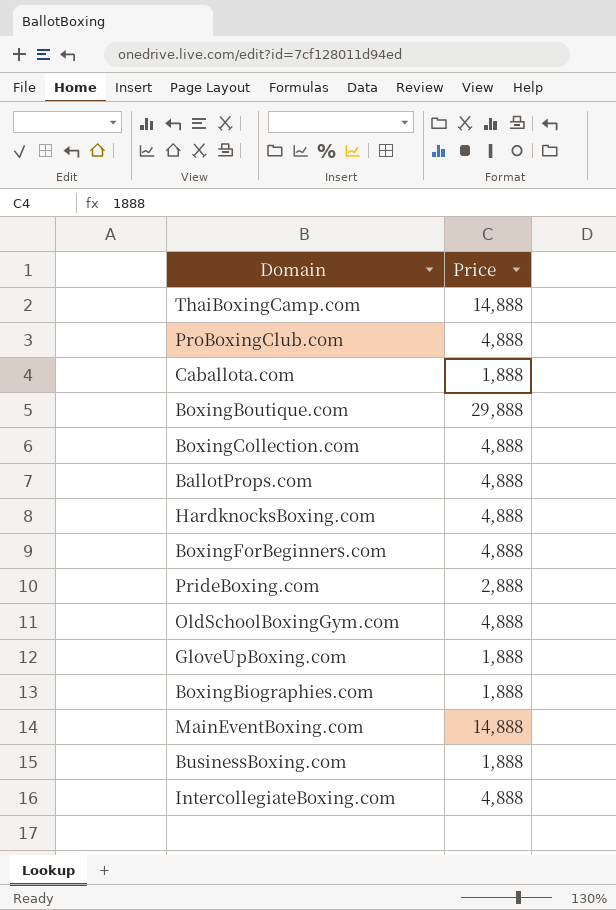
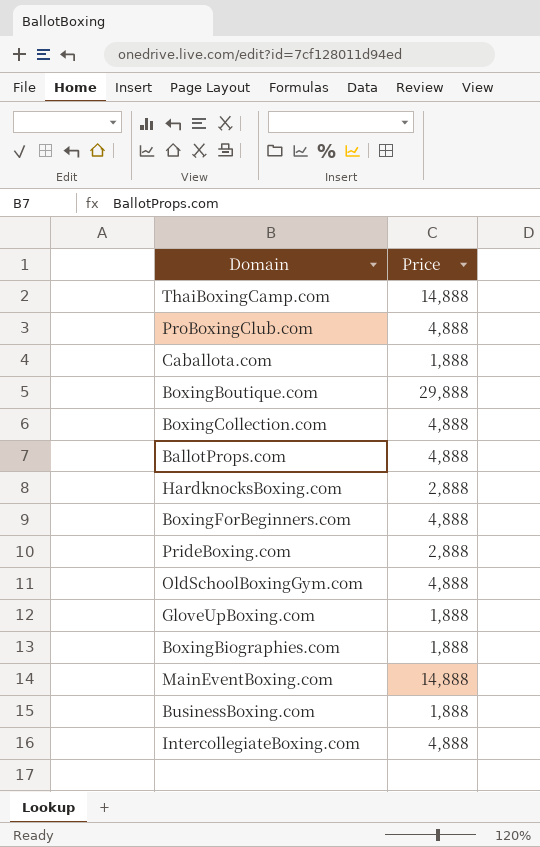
HardknocksBoxing.com | Price: 4,888 -> 2,888

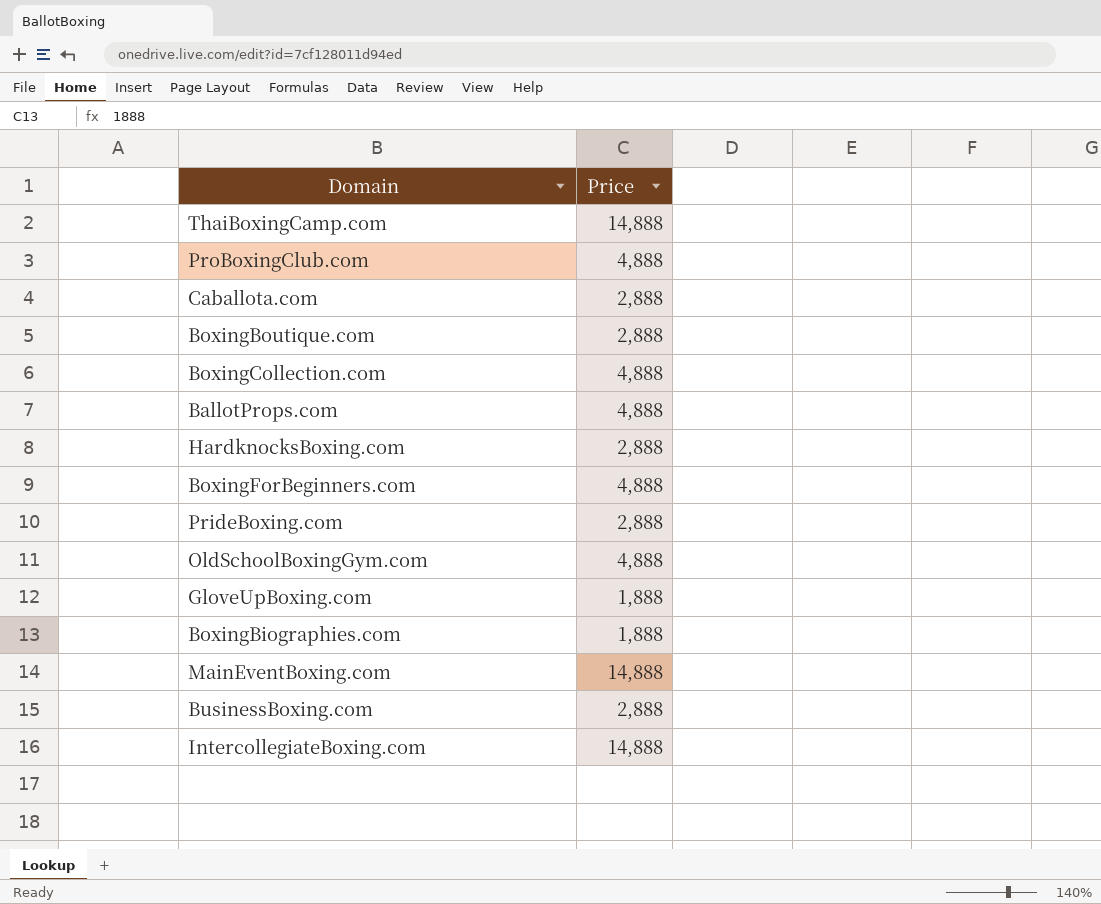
Caballota.com | Price: 1,888 -> 2,888
BoxingBoutique.com | Price: 29,888 -> 2,888
BusinessBoxing.com | Price: 1,888 -> 2,888
IntercollegiateBoxing.com | Price: 4,888 -> 14,888

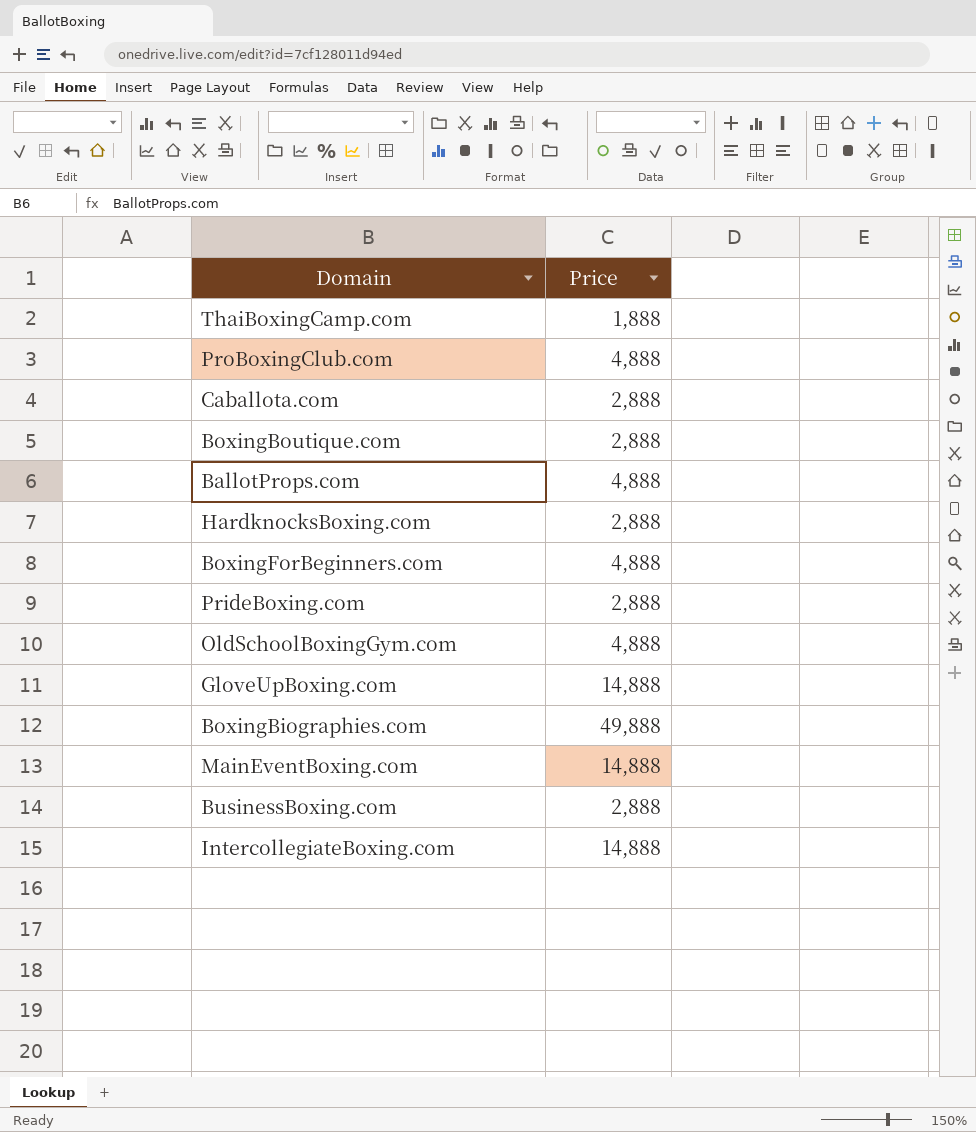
row BoxingCollection.com: 4,888 -> none
ThaiBoxingCamp.com | Price: 14,888 -> 1,888
GloveUpBoxing.com | Price: 1,888 -> 14,888
BoxingBiographies.com | Price: 1,888 -> 49,888

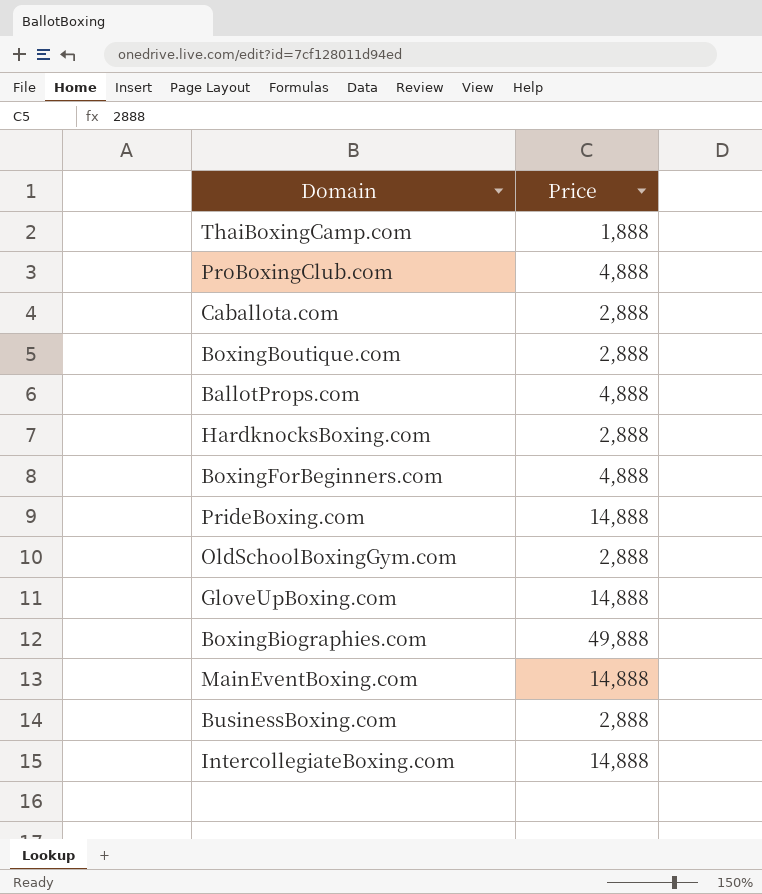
PrideBoxing.com | Price: 2,888 -> 14,888
OldSchoolBoxingGym.com | Price: 4,888 -> 2,888

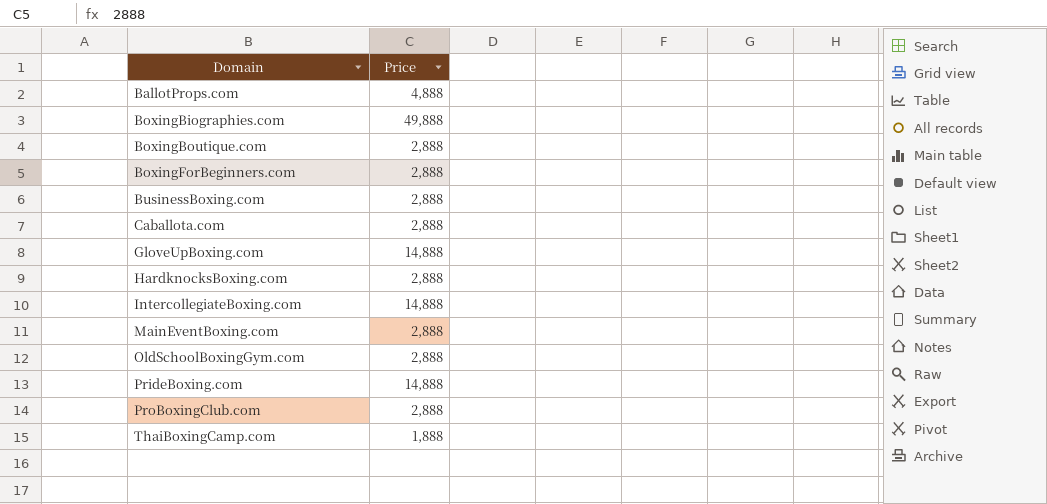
row order: none -> Domain ascending
BoxingForBeginners.com | Price: 4,888 -> 2,888
MainEventBoxing.com | Price: 14,888 -> 2,888
ProBoxingClub.com | Price: 4,888 -> 2,888

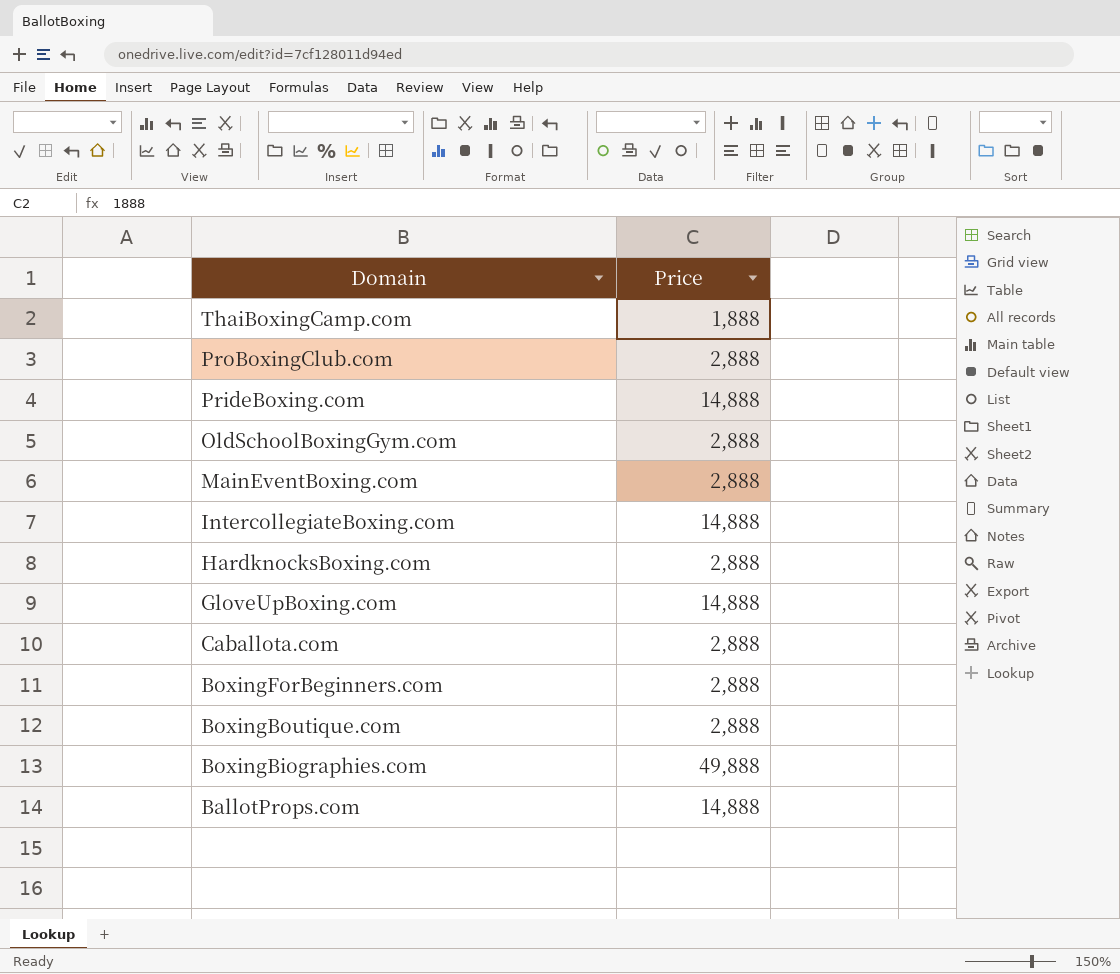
row order: Domain ascending -> Domain descending
row BusinessBoxing.com: 2,888 -> none
BallotProps.com | Price: 4,888 -> 14,888

